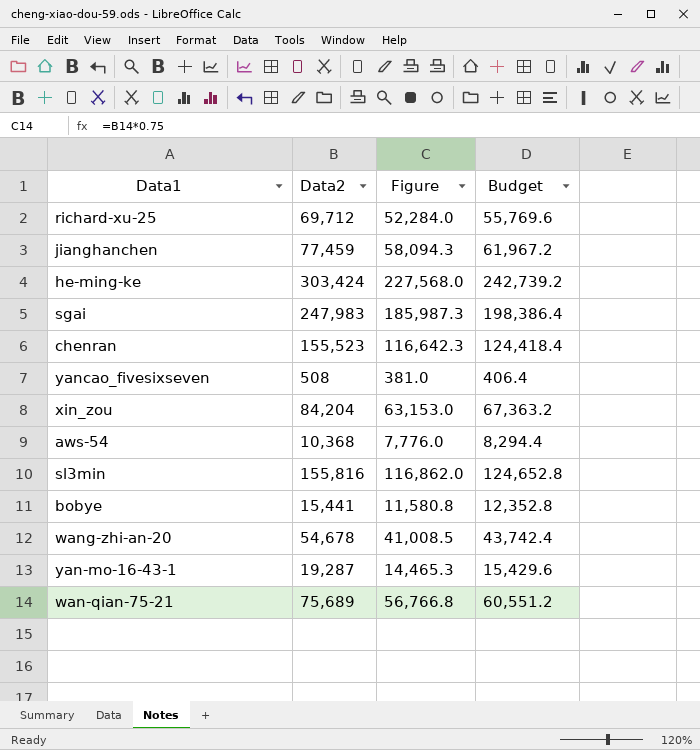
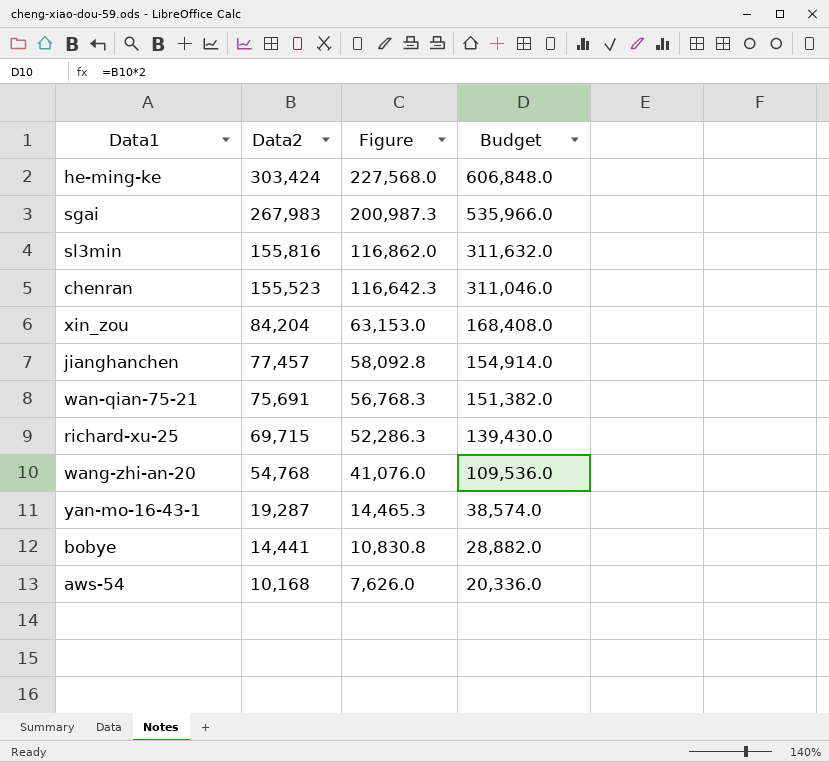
row order: none -> Data2 descending
column Budget | formula: [Data2] * 0.8 -> [Data2] * 2
row yancao_fivesixseven: 508 | 381.0 | 406.4 -> none
sgai | Data2: 247,983 -> 267,983
sgai | Figure: 185,987.3 -> 200,987.3
jianghanchen | Data2: 77,459 -> 77,457
jianghanchen | Figure: 58,094.3 -> 58,092.8
wan-qian-75-21 | Data2: 75,689 -> 75,691
wan-qian-75-21 | Figure: 56,766.8 -> 56,768.3
richard-xu-25 | Data2: 69,712 -> 69,715
richard-xu-25 | Figure: 52,284.0 -> 52,286.3
wang-zhi-an-20 | Data2: 54,678 -> 54,768
wang-zhi-an-20 | Figure: 41,008.5 -> 41,076.0
bobye | Data2: 15,441 -> 14,441
bobye | Figure: 11,580.8 -> 10,830.8
aws-54 | Data2: 10,368 -> 10,168
aws-54 | Figure: 7,776.0 -> 7,626.0

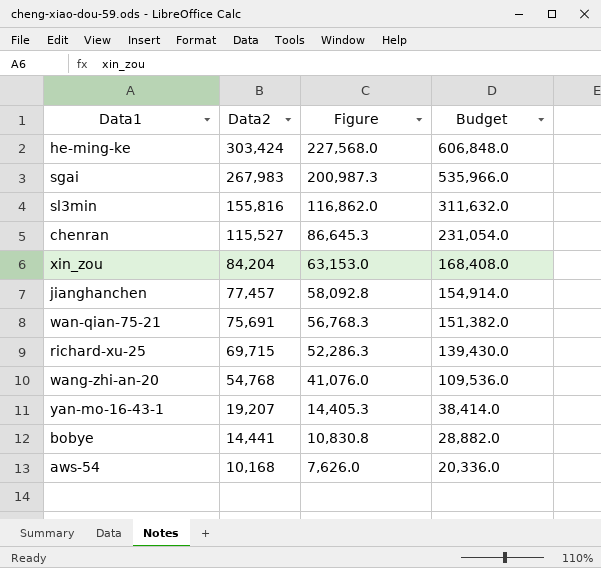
chenran | Data2: 155,523 -> 115,527
chenran | Figure: 116,642.3 -> 86,645.3
chenran | Budget: 311,046.0 -> 231,054.0
yan-mo-16-43-1 | Data2: 19,287 -> 19,207
yan-mo-16-43-1 | Figure: 14,465.3 -> 14,405.3
yan-mo-16-43-1 | Budget: 38,574.0 -> 38,414.0

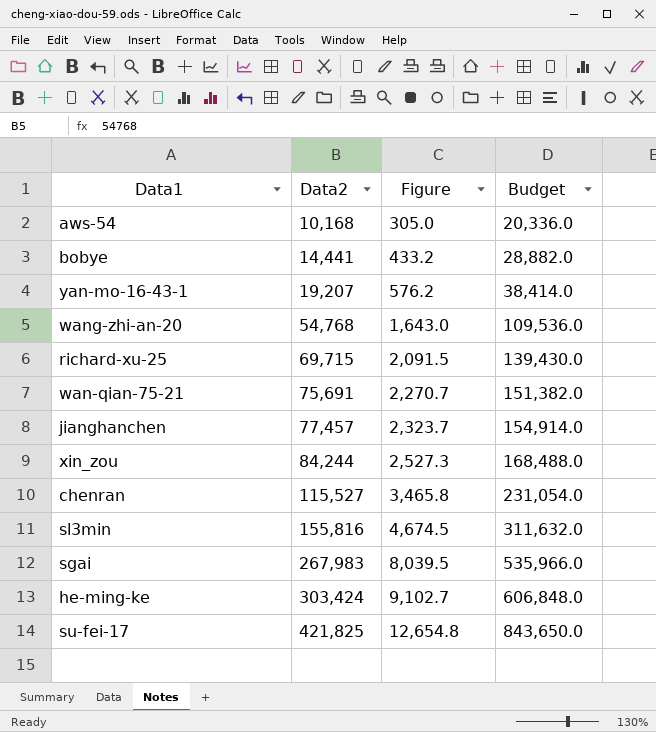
row order: Data2 descending -> Data2 ascending
column Figure | formula: [Data2] * 0.75 -> [Data2] * 0.03
xin_zou | Data2: 84,204 -> 84,244
xin_zou | Budget: 168,408.0 -> 168,488.0
row su-fei-17: none -> 421,825 | 12,654.8 | 843,650.0

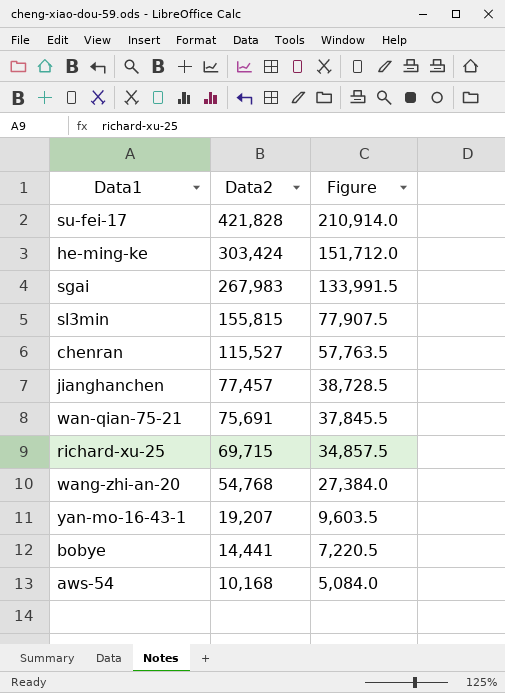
row order: Data2 ascending -> Data2 descending
column Budget | formula: [Data2] * 2 -> none
column Figure | formula: [Data2] * 0.03 -> [Data2] * 0.5
row xin_zou: 84,244 | 2,527.3 | 168,488.0 -> none
su-fei-17 | Data2: 421,825 -> 421,828
sl3min | Data2: 155,816 -> 155,815

